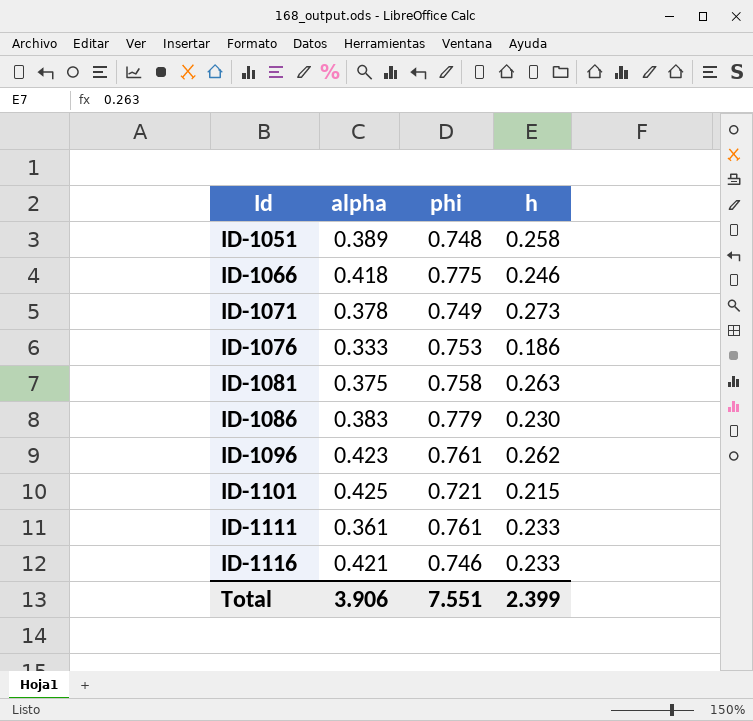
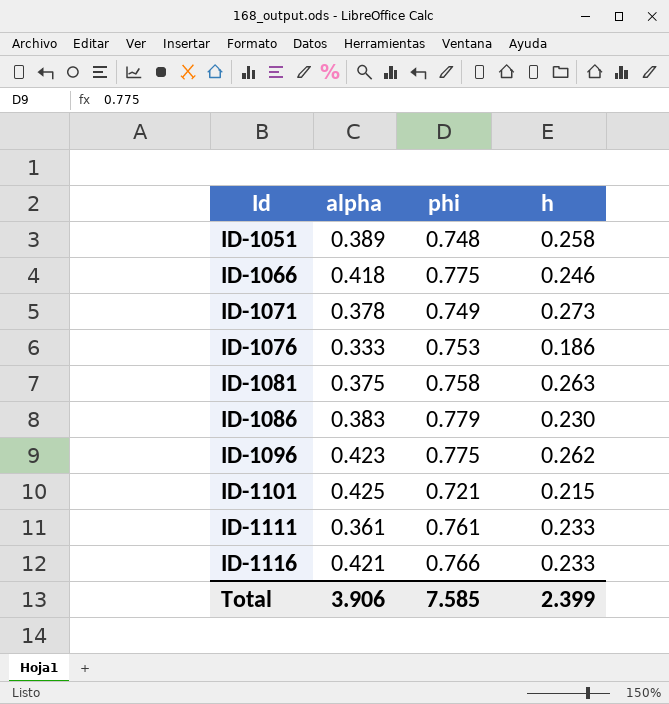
ID-1096 | phi: 0.761 -> 0.775
ID-1116 | phi: 0.746 -> 0.766
Total | phi: 7.551 -> 7.585

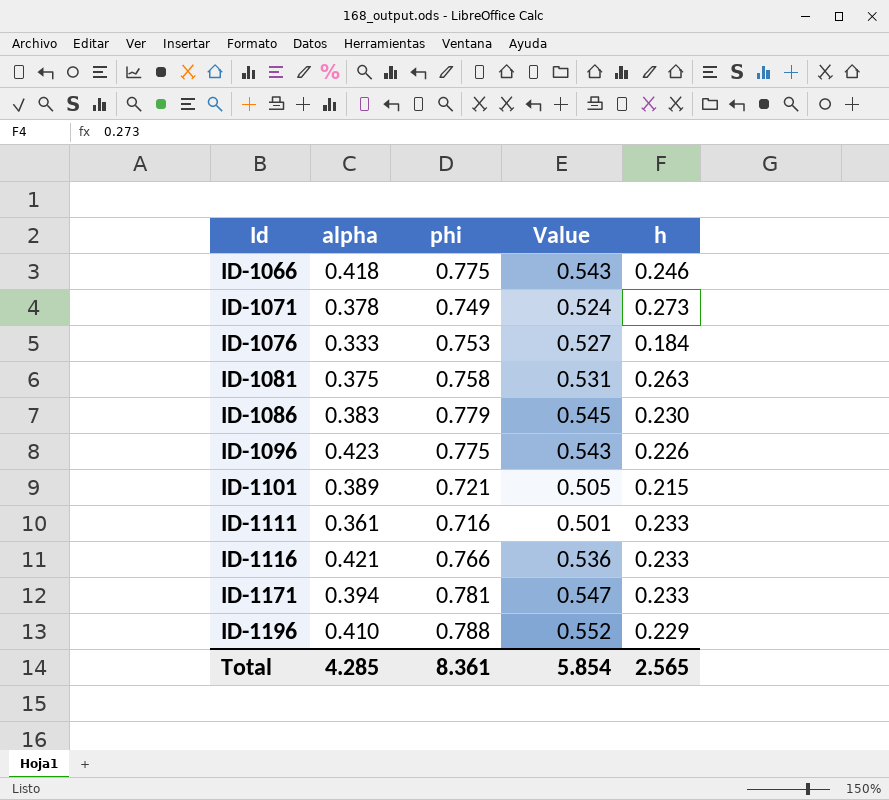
column Value | formula: none -> [phi] * 0.7
row ID-1051: 0.389 | 0.748 | 0.258 -> none
ID-1076 | h: 0.186 -> 0.184
ID-1096 | h: 0.262 -> 0.226
ID-1101 | alpha: 0.425 -> 0.389
ID-1111 | phi: 0.761 -> 0.716
row ID-1171: none -> 0.394 | 0.781 | 0.547 | 0.233
row ID-1196: none -> 0.410 | 0.788 | 0.552 | 0.229
Total | alpha: 3.906 -> 4.285
Total | phi: 7.585 -> 8.361
Total | h: 2.399 -> 2.565

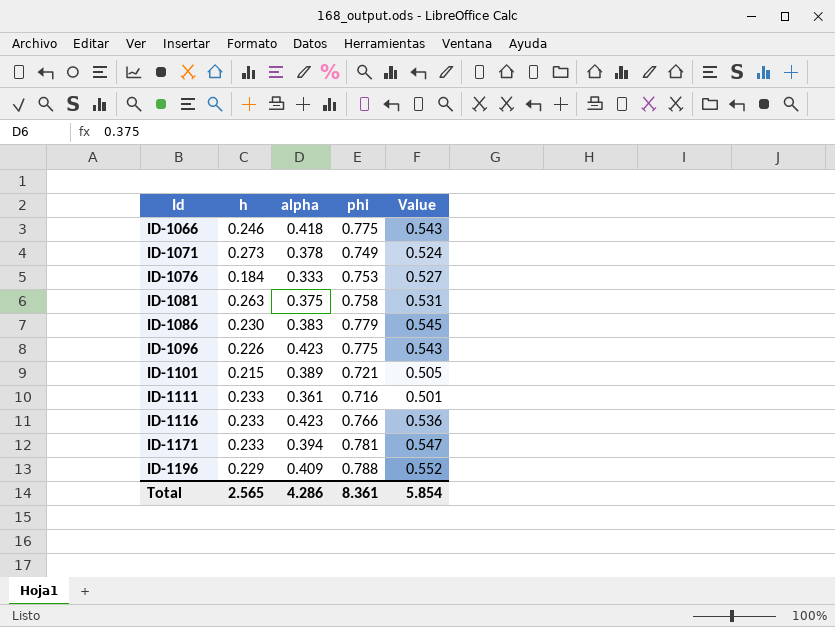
column h | position: 5 -> 2
ID-1116 | alpha: 0.421 -> 0.423
ID-1196 | alpha: 0.410 -> 0.409
Total | alpha: 4.285 -> 4.286

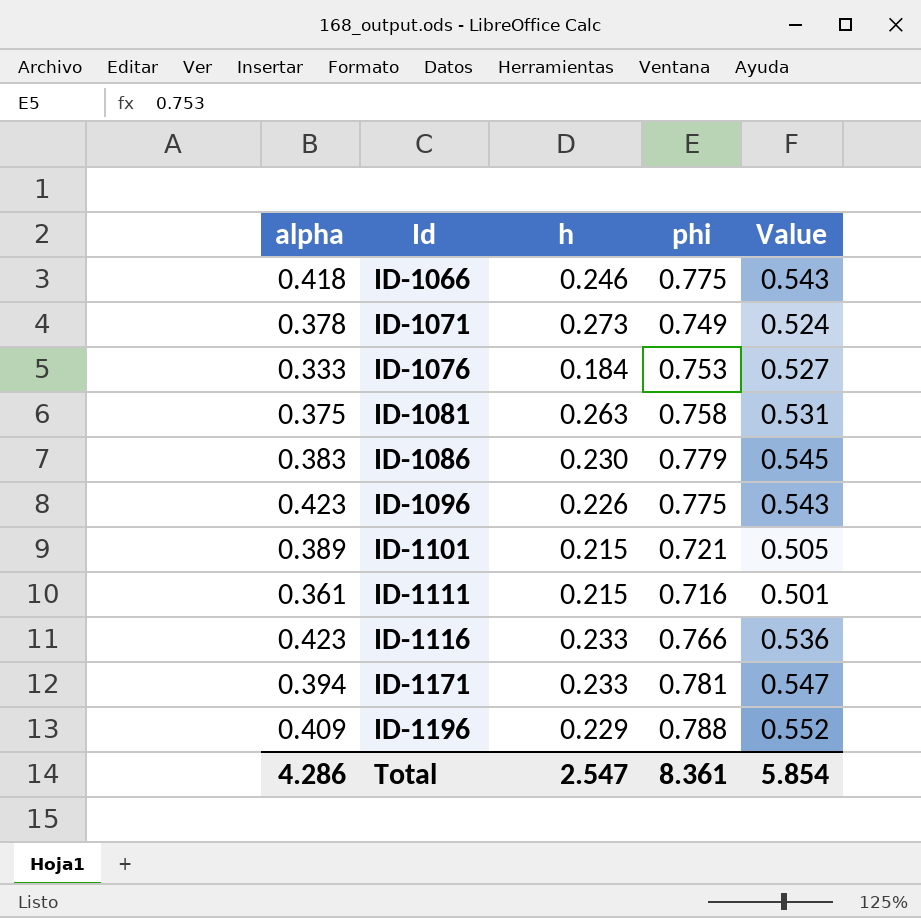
column alpha | position: 3 -> 1
ID-1111 | h: 0.233 -> 0.215
Total | h: 2.565 -> 2.547

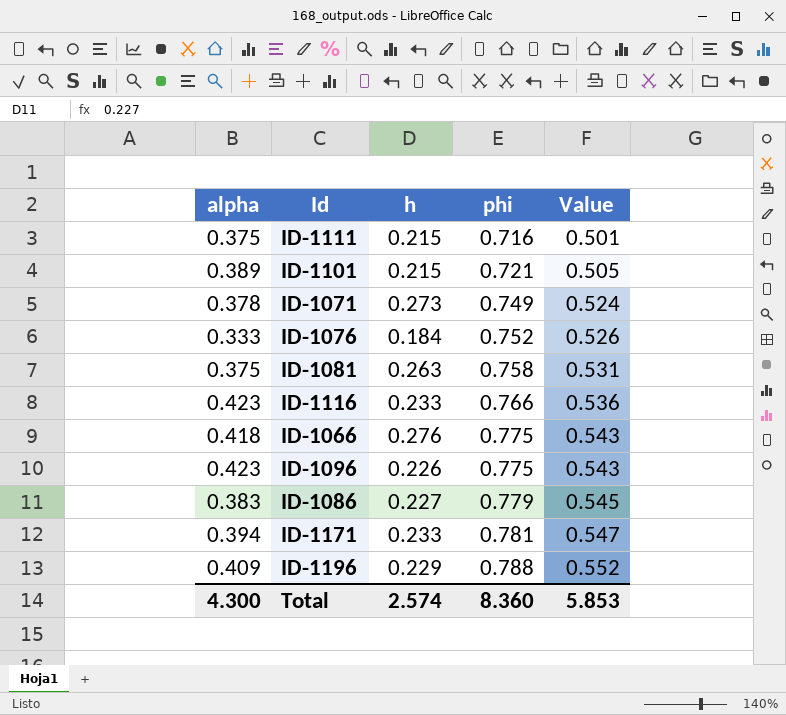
row order: Id ascending -> phi ascending
ID-1111 | alpha: 0.361 -> 0.375
ID-1076 | phi: 0.753 -> 0.752
ID-1076 | Value: 0.527 -> 0.526
ID-1066 | h: 0.246 -> 0.276
ID-1086 | h: 0.230 -> 0.227
Total | alpha: 4.286 -> 4.300
Total | h: 2.547 -> 2.574
Total | phi: 8.361 -> 8.360
Total | Value: 5.854 -> 5.853

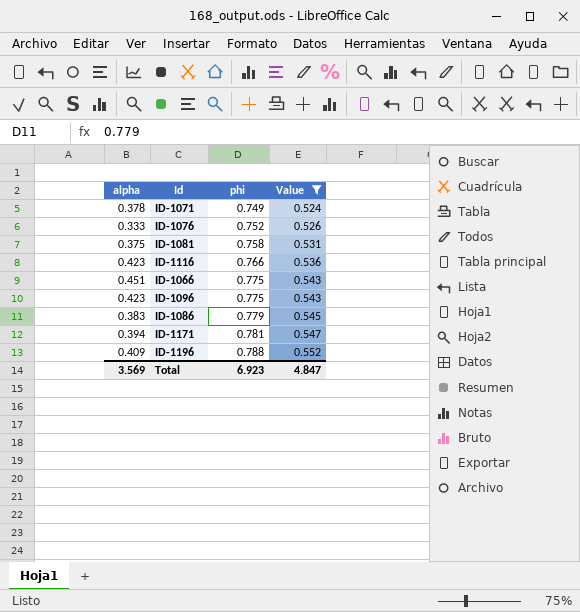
filter: none -> Value >= 0.524
column h | position: 3 -> none
ID-1066 | alpha: 0.418 -> 0.451
Total | alpha: 4.300 -> 3.569
Total | phi: 8.360 -> 6.923
Total | Value: 5.853 -> 4.847

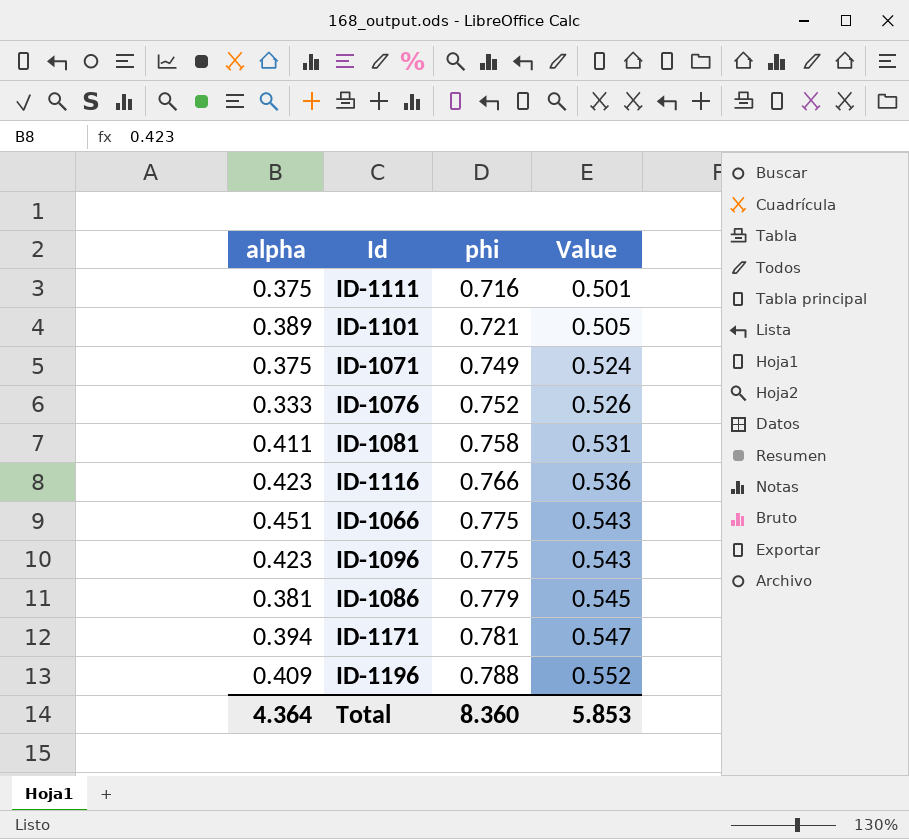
filter: Value >= 0.524 -> none
ID-1071 | alpha: 0.378 -> 0.375
ID-1081 | alpha: 0.375 -> 0.411
ID-1086 | alpha: 0.383 -> 0.381
Total | alpha: 3.569 -> 4.364
Total | phi: 6.923 -> 8.360
Total | Value: 4.847 -> 5.853

